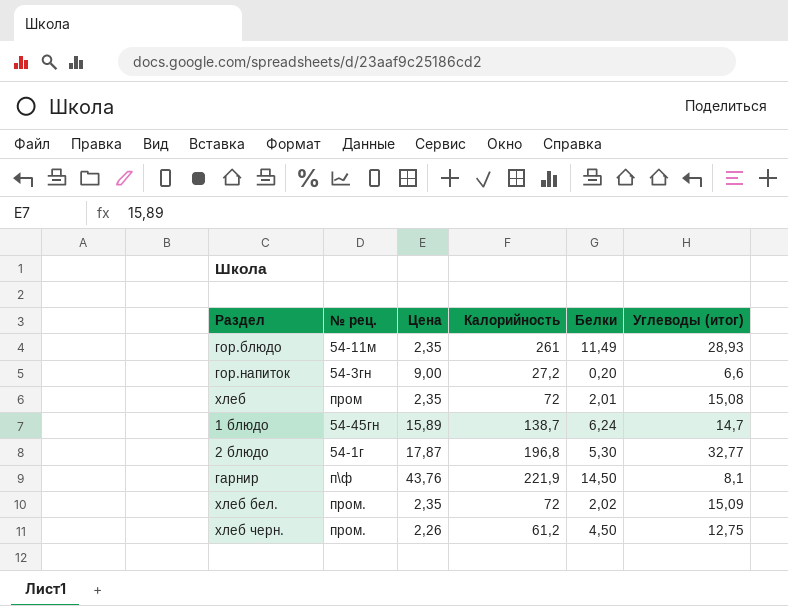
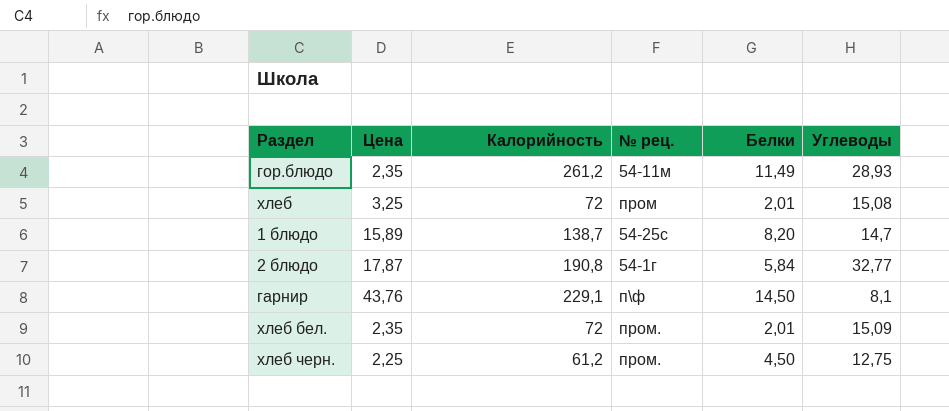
column № рец. | position: 2 -> 4
column name: Углеводы (итог) -> Углеводы
row гор.напиток: 54-3гн | 9,00 | 27,2 | 0,20 | 6,6 -> none
гор.блюдо | Калорийность: 261 -> 261,2
хлеб | Цена: 2,35 -> 3,25
1 блюдо | № рец.: 54-45гн -> 54-25с
1 блюдо | Белки: 6,24 -> 8,20
2 блюдо | Калорийность: 196,8 -> 190,8
2 блюдо | Белки: 5,30 -> 5,84
гарнир | Калорийность: 221,9 -> 229,1
хлеб бел. | Белки: 2,02 -> 2,01
хлеб черн. | Цена: 2,26 -> 2,25

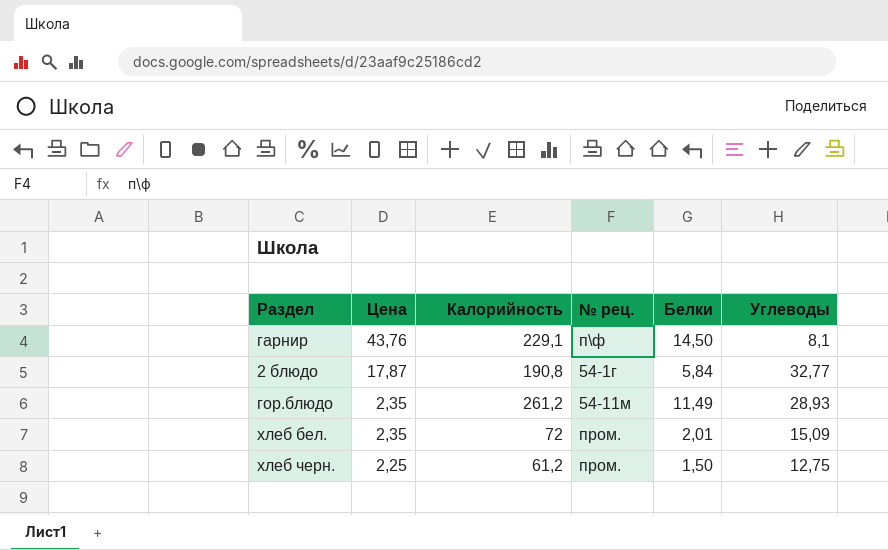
row order: none -> Цена descending
row хлеб: 3,25 | 72 | пром | 2,01 | 15,08 -> none
row 1 блюдо: 15,89 | 138,7 | 54-25с | 8,20 | 14,7 -> none
хлеб черн. | Белки: 4,50 -> 1,50

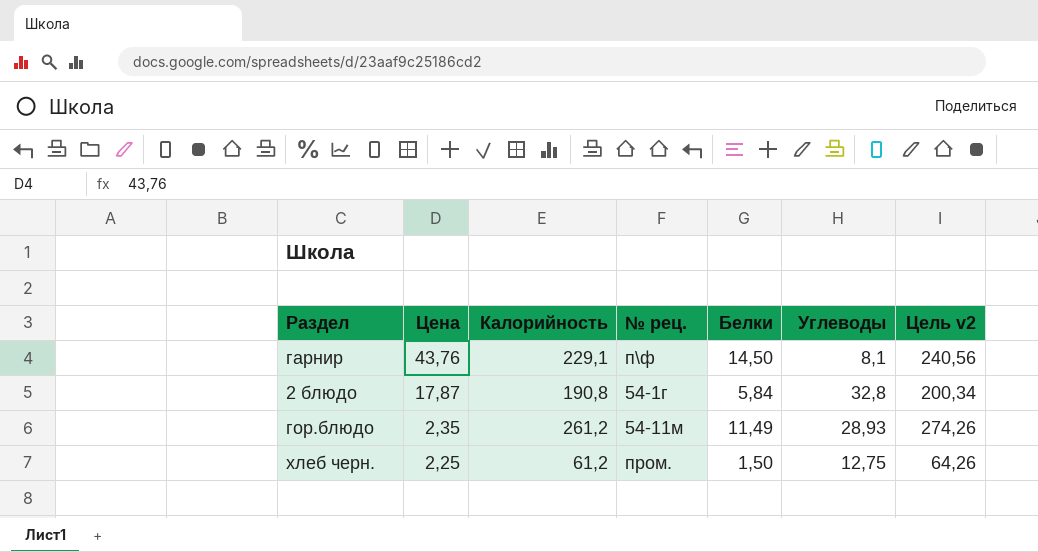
column Цель v2 | formula: none -> [Калорийность] * 1,05
row хлеб бел.: 2,35 | 72 | пром. | 2,01 | 15,09 -> none
2 блюдо | Углеводы: 32,77 -> 32,8

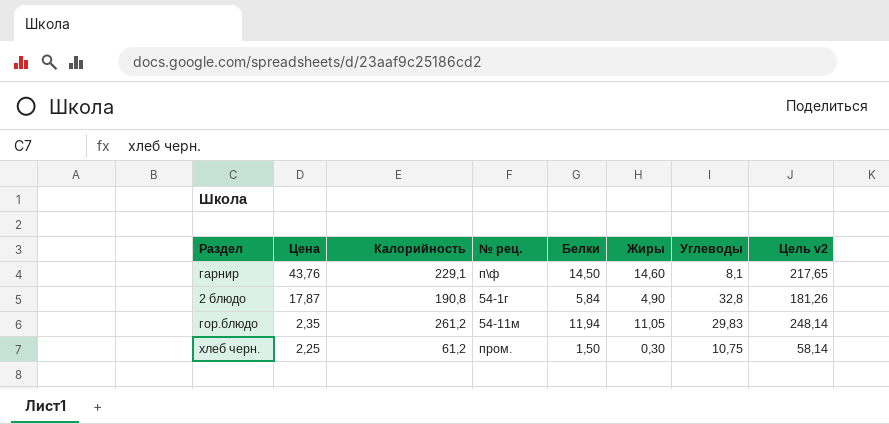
column Жиры | position: none -> 6
column Цель v2 | formula: [Калорийность] * 1,05 -> [Калорийность] * 0,95
гор.блюдо | Белки: 11,49 -> 11,94
гор.блюдо | Углеводы: 28,93 -> 29,83
хлеб черн. | Углеводы: 12,75 -> 10,75

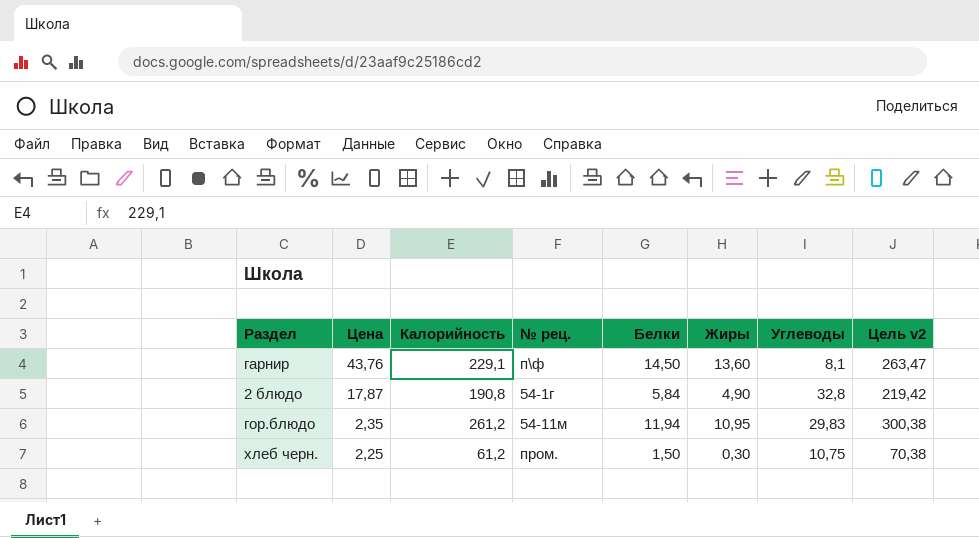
column Цель v2 | formula: [Калорийность] * 0,95 -> [Калорийность] * 1,15
гарнир | Жиры: 14,60 -> 13,60
гор.блюдо | Жиры: 11,05 -> 10,95

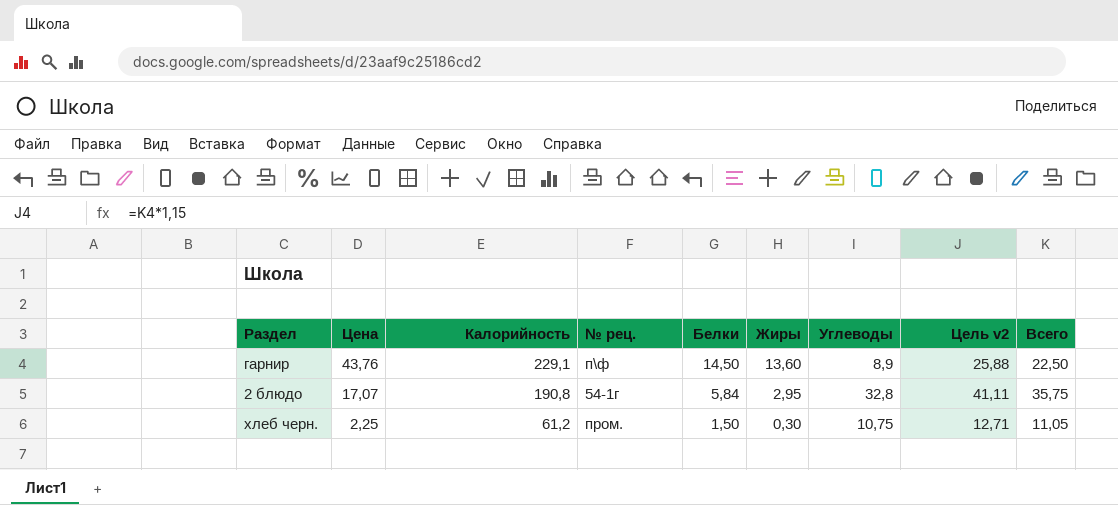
column Цель v2 | formula: [Калорийность] * 1,15 -> [Всего] * 1,15
column Всего | formula: none -> [Жиры] + [Углеводы]
row гор.блюдо: 2,35 | 261,2 | 54-11м | 11,94 | 10,95 | 29,83 | 300,38 -> none
гарнир | Углеводы: 8,1 -> 8,9
2 блюдо | Цена: 17,87 -> 17,07
2 блюдо | Жиры: 4,90 -> 2,95

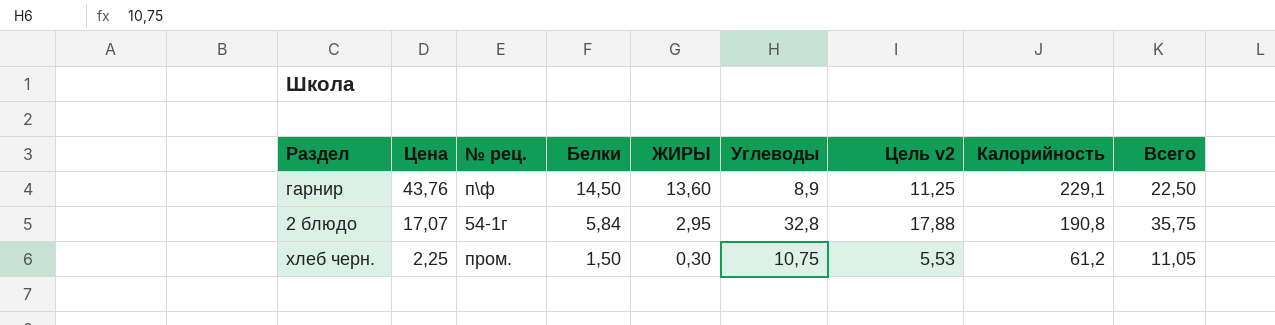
column name: Жиры -> ЖИРЫ
column Цель v2 | formula: [Всего] * 1,15 -> [Всего] * 0,5
column Калорийность | position: 3 -> 8

